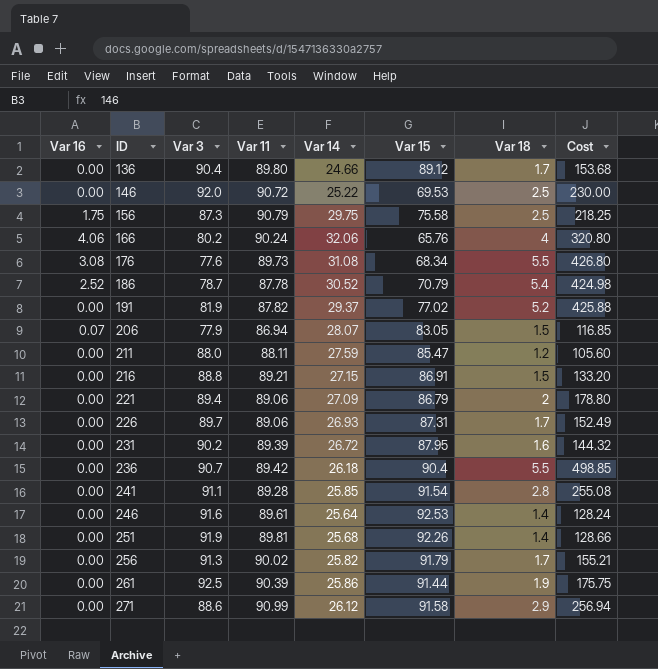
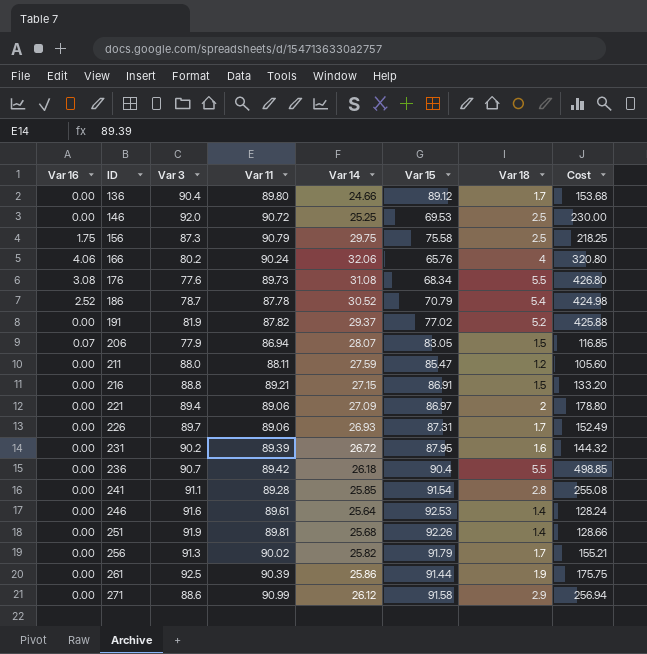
146 | Var 14: 25.22 -> 25.25
221 | Var 15: 86.79 -> 86.97

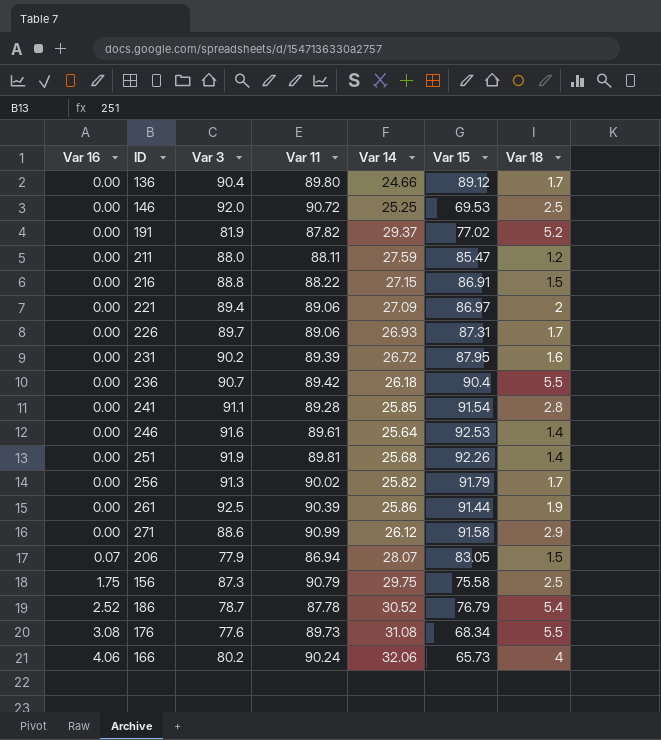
row order: ID ascending -> Var 16 ascending
column Cost | formula: [Var 3] * [Var 18] -> none
216 | Var 11: 89.21 -> 88.22
186 | Var 15: 70.79 -> 76.79
166 | Var 15: 65.76 -> 65.73

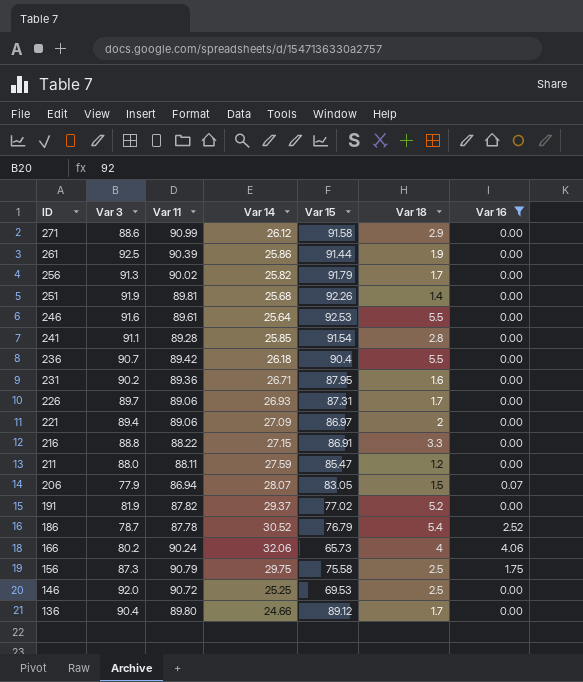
filter: none -> Var 16 != 3.08
row order: Var 16 ascending -> ID descending
column Var 16 | position: 1 -> 7
246 | Var 18: 1.4 -> 5.5
231 | Var 11: 89.39 -> 89.36
231 | Var 14: 26.72 -> 26.71
216 | Var 18: 1.5 -> 3.3

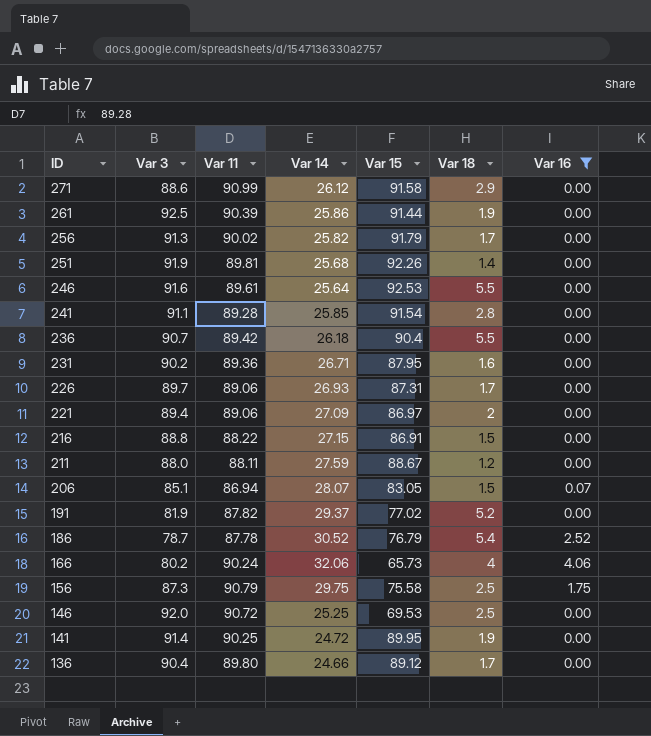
216 | Var 18: 3.3 -> 1.5
211 | Var 15: 85.47 -> 88.67
206 | Var 3: 77.9 -> 85.1
row 141: none -> 91.4 | 90.25 | 24.72 | 89.95 | 1.9 | 0.00

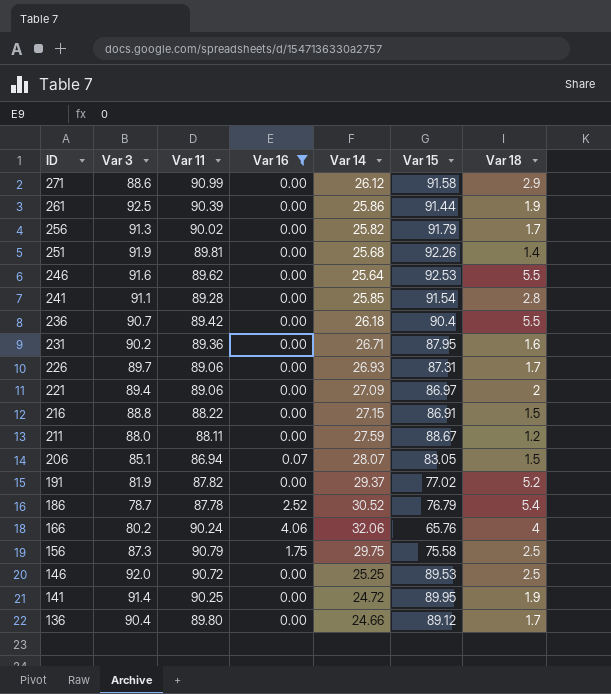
column Var 16 | position: 7 -> 4
246 | Var 11: 89.61 -> 89.62
166 | Var 15: 65.73 -> 65.76
146 | Var 15: 69.53 -> 89.53

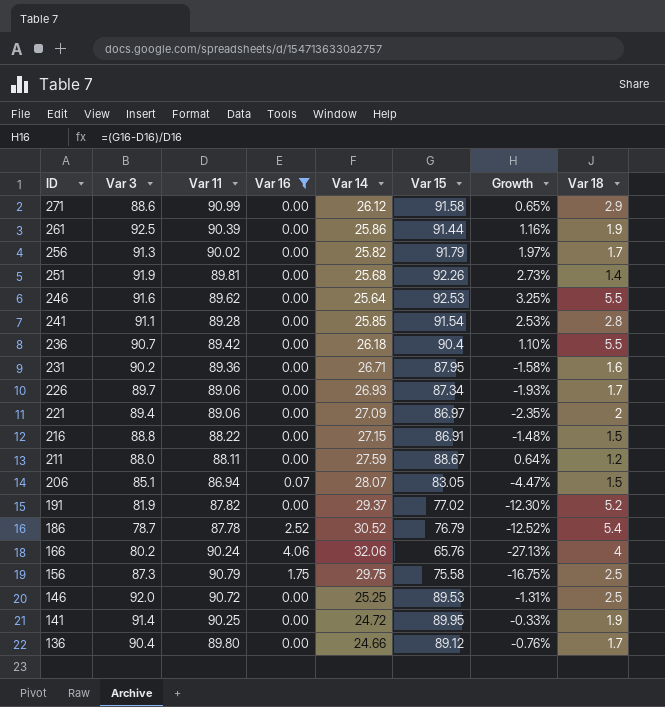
column Growth | formula: none -> ([Var 15] - [Var 11]) / [Var 11]
226 | Var 15: 87.31 -> 87.34

